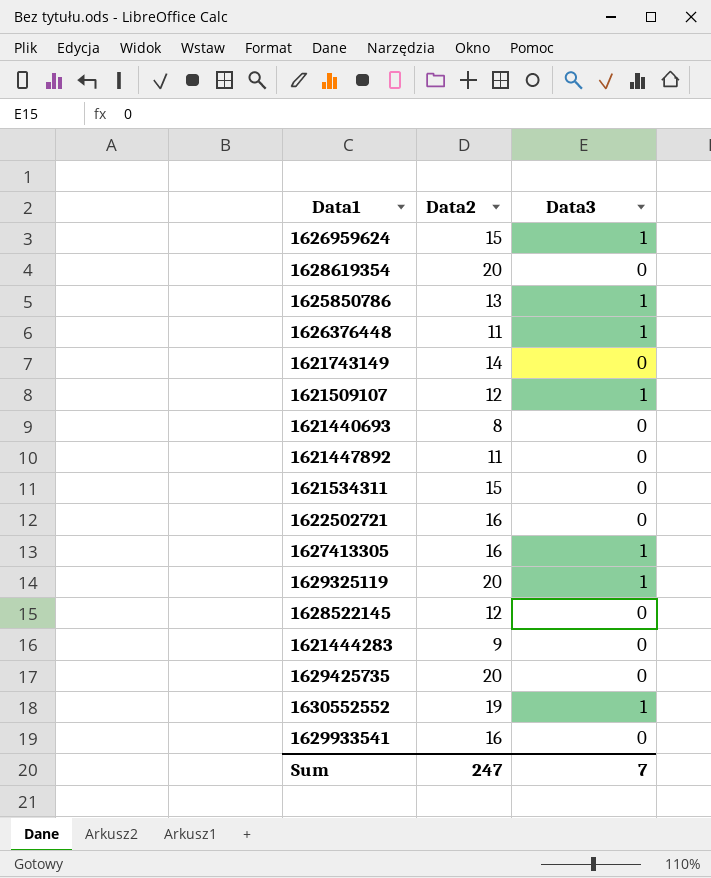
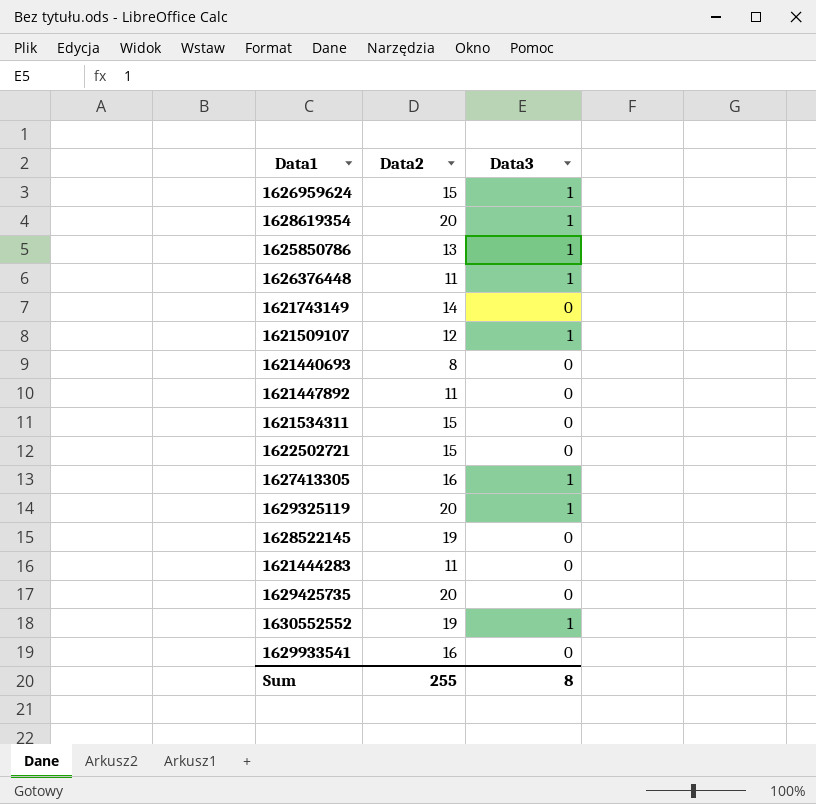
1628619354 | Data3: 0 -> 1
1622502721 | Data2: 16 -> 15
1628522145 | Data2: 12 -> 19
1621444283 | Data2: 9 -> 11
Sum | Data2: 247 -> 255
Sum | Data3: 7 -> 8

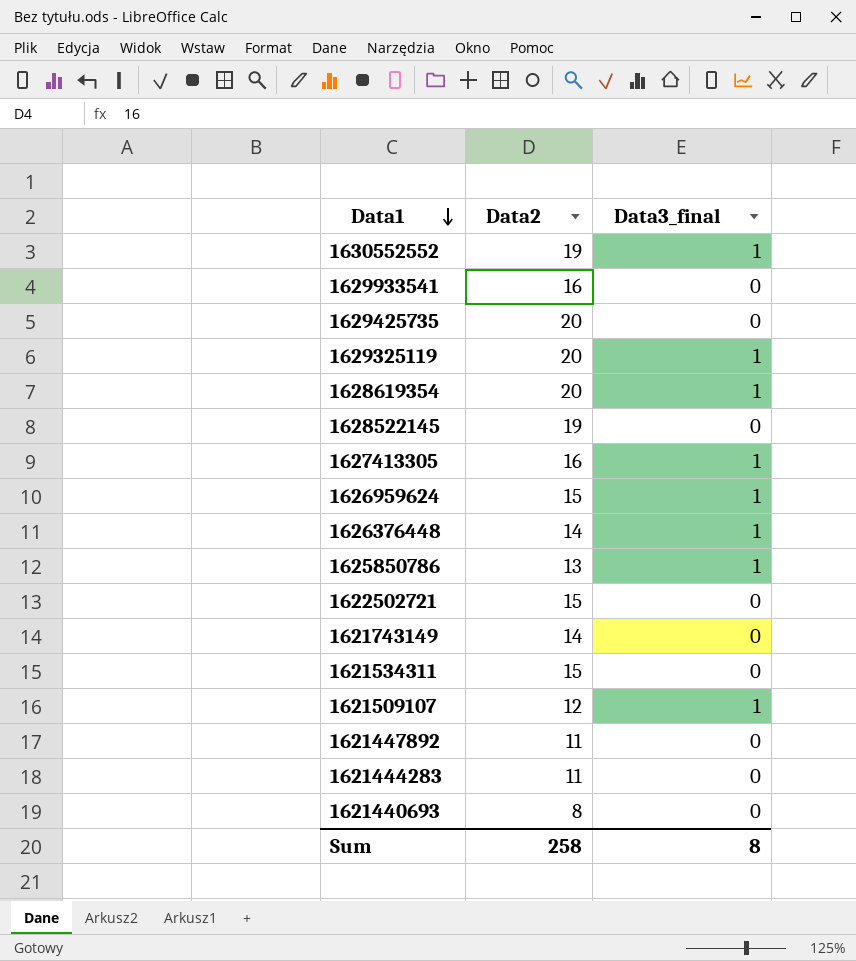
row order: none -> Data1 descending
column name: Data3 -> Data3_final
1626376448 | Data2: 11 -> 14
Sum | Data2: 255 -> 258

